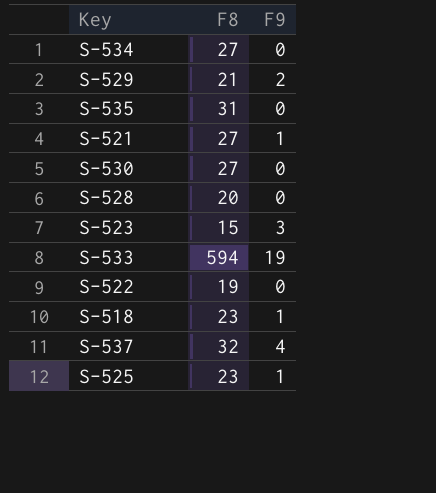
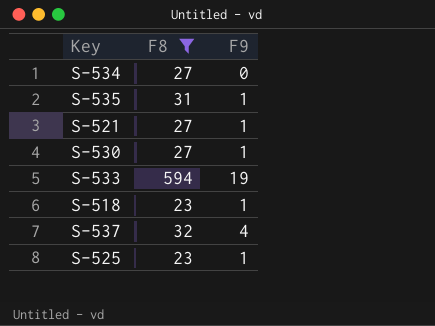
filter: none -> F8 >= 23
S-535 | F9: 0 -> 1
S-530 | F9: 0 -> 1

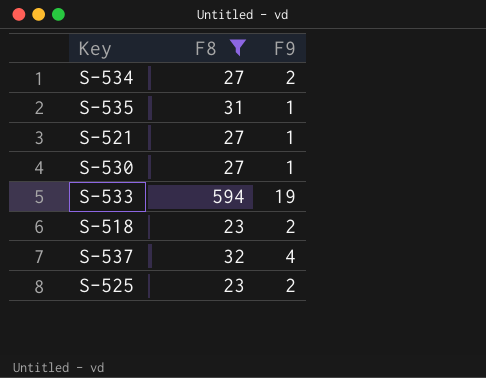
S-534 | F9: 0 -> 2
S-518 | F9: 1 -> 2
S-525 | F9: 1 -> 2

